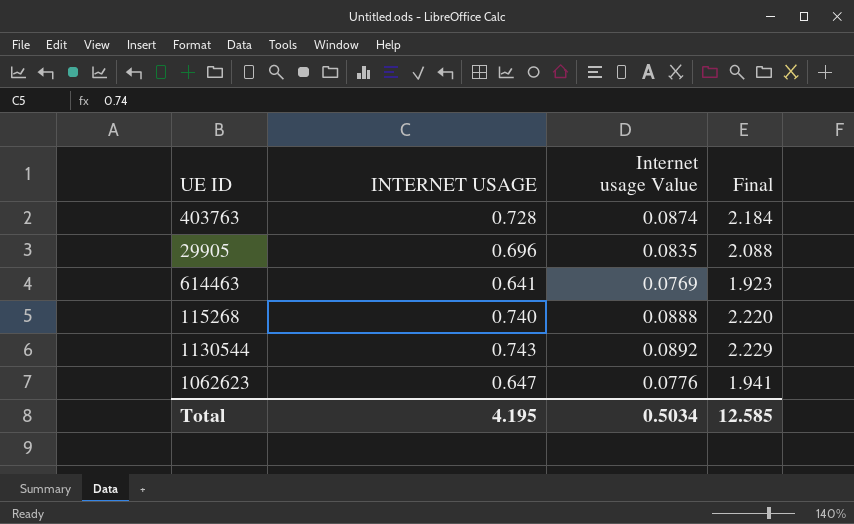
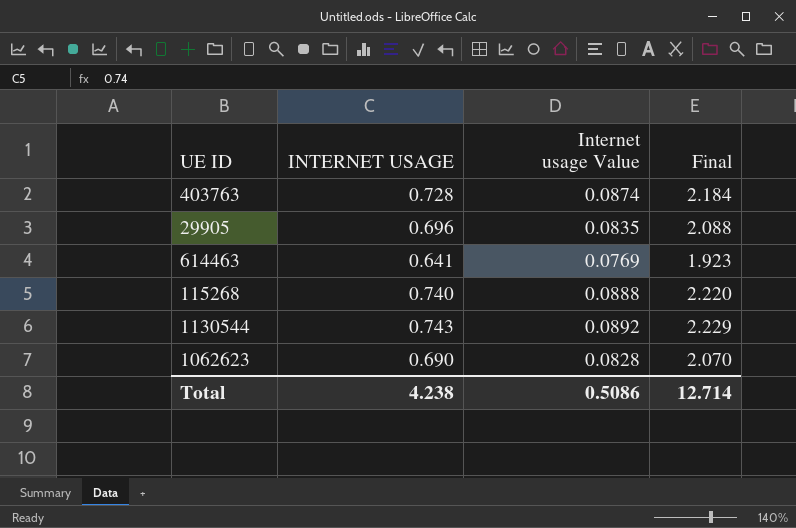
1062623 | INTERNET USAGE: 0.647 -> 0.690
1062623 | Internet usage Value: 0.0776 -> 0.0828
1062623 | Final: 1.941 -> 2.070
Total | INTERNET USAGE: 4.195 -> 4.238
Total | Internet usage Value: 0.5034 -> 0.5086
Total | Final: 12.585 -> 12.714

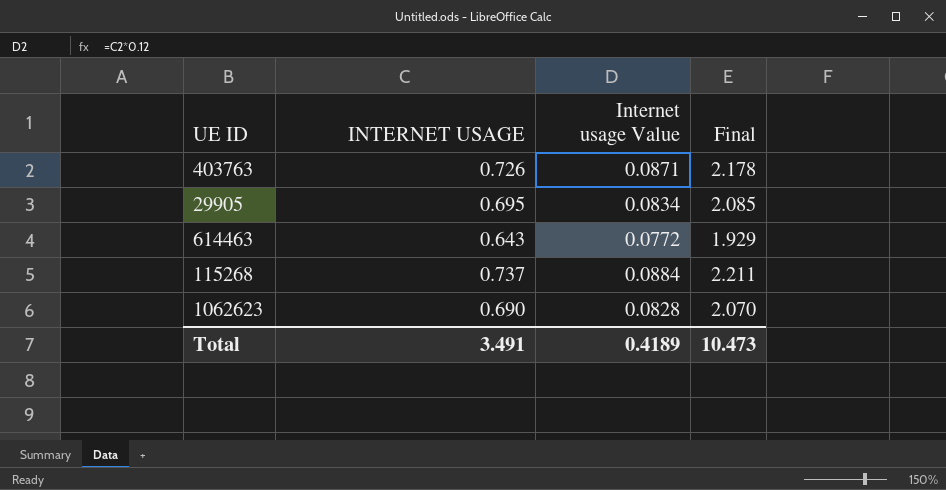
row 1130544: 0.743 | 0.0892 | 2.229 -> none
403763 | INTERNET USAGE: 0.728 -> 0.726
403763 | Internet usage Value: 0.0874 -> 0.0871
403763 | Final: 2.184 -> 2.178
29905 | INTERNET USAGE: 0.696 -> 0.695
29905 | Internet usage Value: 0.0835 -> 0.0834
29905 | Final: 2.088 -> 2.085
614463 | INTERNET USAGE: 0.641 -> 0.643
614463 | Internet usage Value: 0.0769 -> 0.0772
614463 | Final: 1.923 -> 1.929
115268 | INTERNET USAGE: 0.740 -> 0.737
115268 | Internet usage Value: 0.0888 -> 0.0884
115268 | Final: 2.220 -> 2.211
Total | INTERNET USAGE: 4.238 -> 3.491
Total | Internet usage Value: 0.5086 -> 0.4189
Total | Final: 12.714 -> 10.473

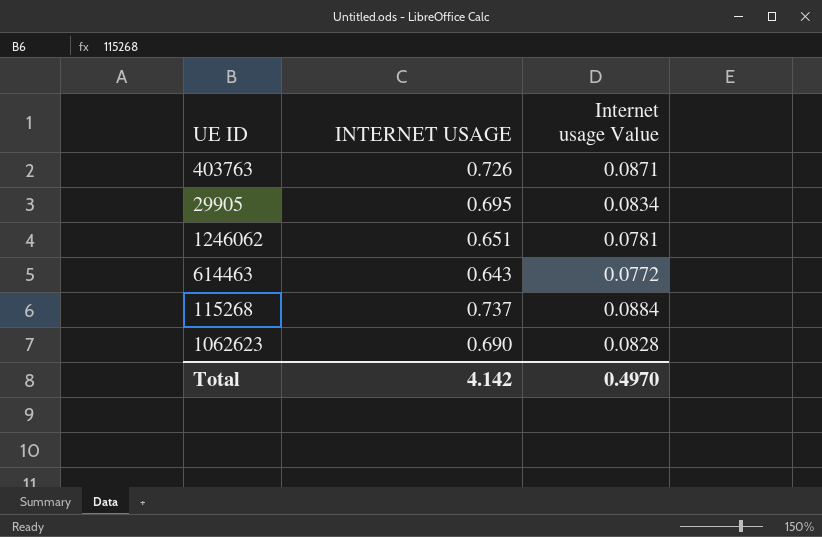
column Final | formula: [INTERNET USAGE] * 3 -> none
row 1246062: none -> 0.651 | 0.0781
Total | INTERNET USAGE: 3.491 -> 4.142
Total | Internet usage Value: 0.4189 -> 0.4970

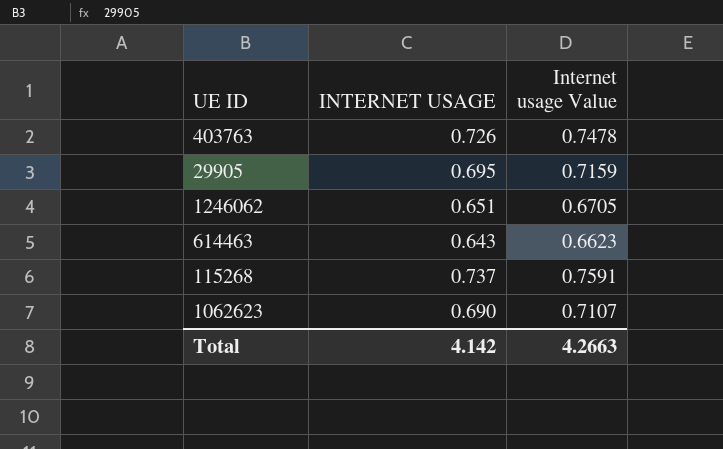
column Internet usage Value | formula: [INTERNET USAGE] * 0.12 -> [INTERNET USAGE] * 1.03
Total | Internet usage Value: 0.4970 -> 4.2663

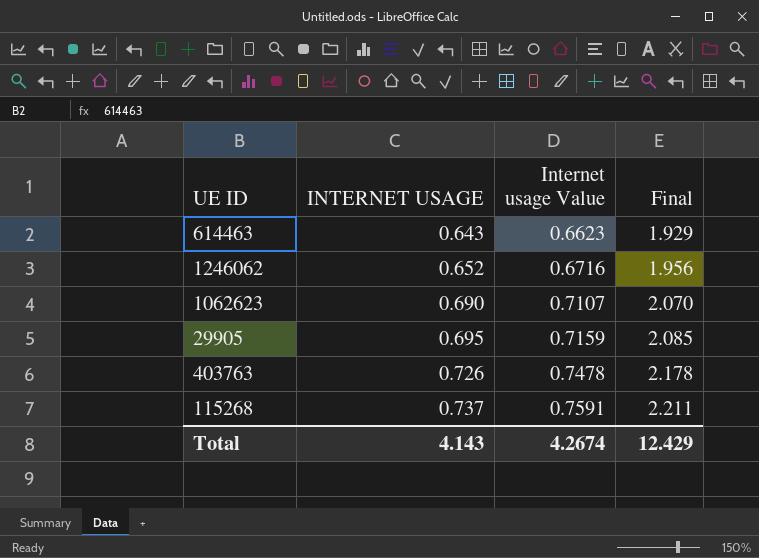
row order: none -> INTERNET USAGE ascending
column Final | formula: none -> [INTERNET USAGE] * 3
1246062 | INTERNET USAGE: 0.651 -> 0.652
1246062 | Internet usage Value: 0.6705 -> 0.6716
Total | INTERNET USAGE: 4.142 -> 4.143
Total | Internet usage Value: 4.2663 -> 4.2674

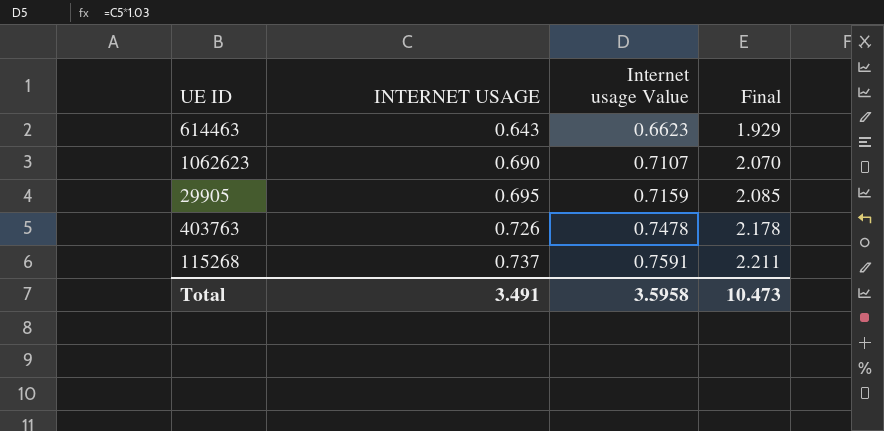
row 1246062: 0.652 | 0.6716 | 1.956 -> none
Total | INTERNET USAGE: 4.143 -> 3.491
Total | Internet usage Value: 4.2674 -> 3.5958
Total | Final: 12.429 -> 10.473

